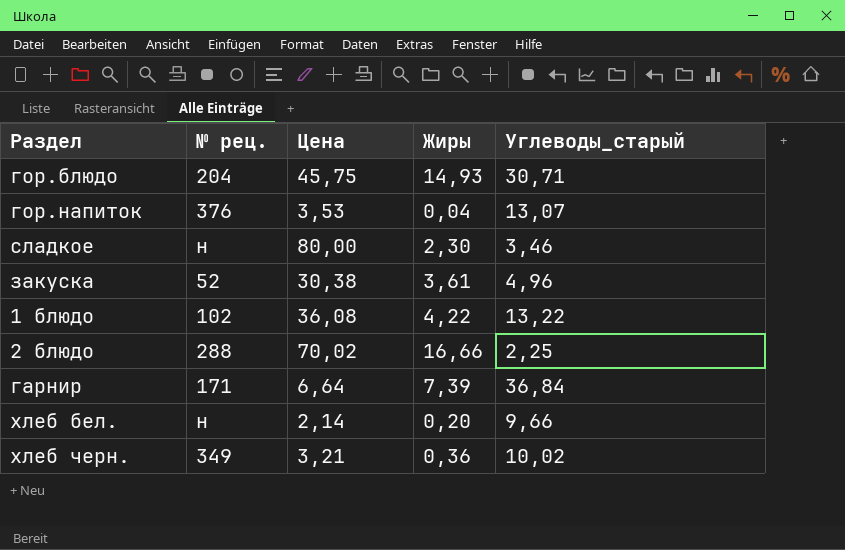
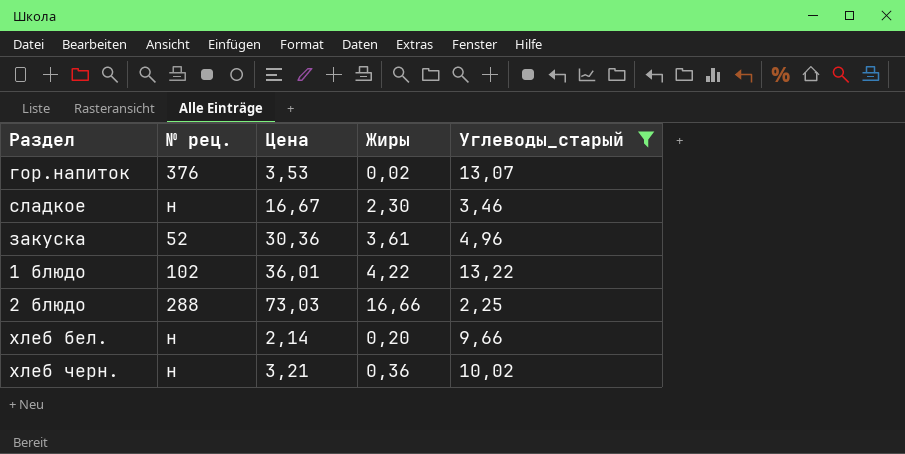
filter: none -> Углеводы_старый <= 13,22
гор.напиток | Жиры: 0,04 -> 0,02
сладкое | Цена: 80,00 -> 16,67
закуска | Цена: 30,38 -> 30,36
1 блюдо | Цена: 36,08 -> 36,01
2 блюдо | Цена: 70,02 -> 73,03
хлеб черн. | № рец.: 349 -> н

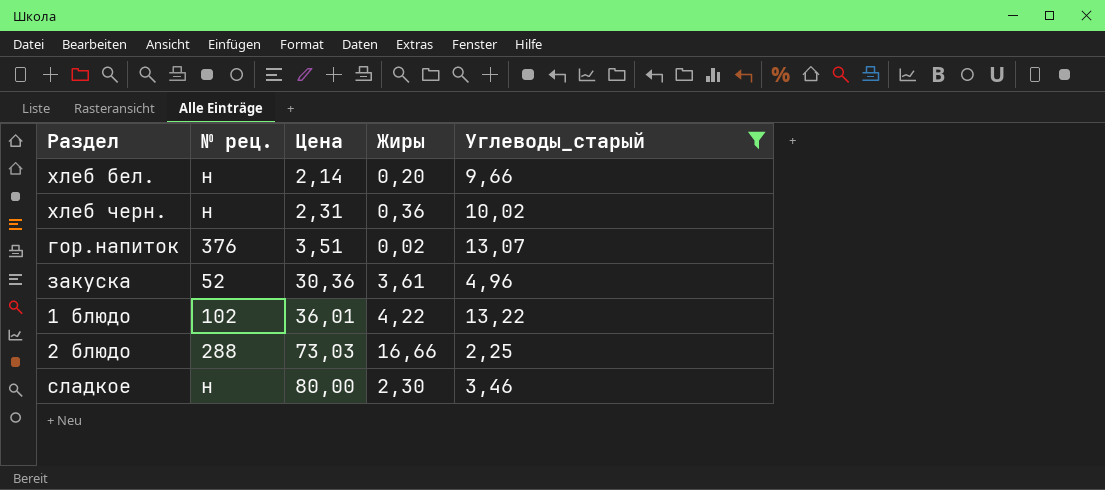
row order: none -> Цена ascending
хлеб черн. | Цена: 3,21 -> 2,31
гор.напиток | Цена: 3,53 -> 3,51
сладкое | Цена: 16,67 -> 80,00

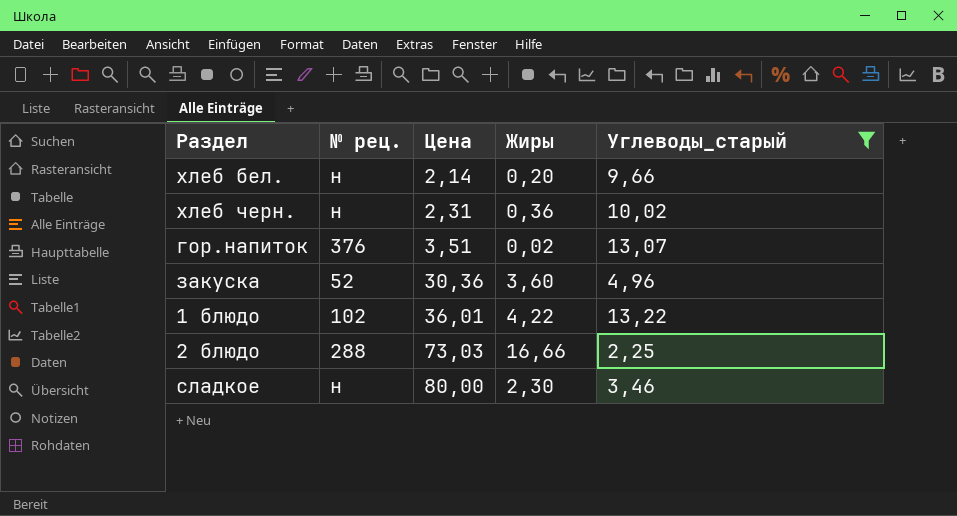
закуска | Жиры: 3,61 -> 3,60

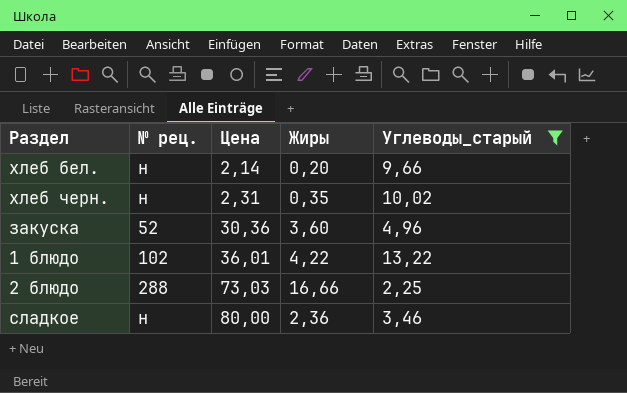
row гор.напиток: 376 | 3,51 | 0,02 | 13,07 -> none
хлеб черн. | Жиры: 0,36 -> 0,35
сладкое | Жиры: 2,30 -> 2,36

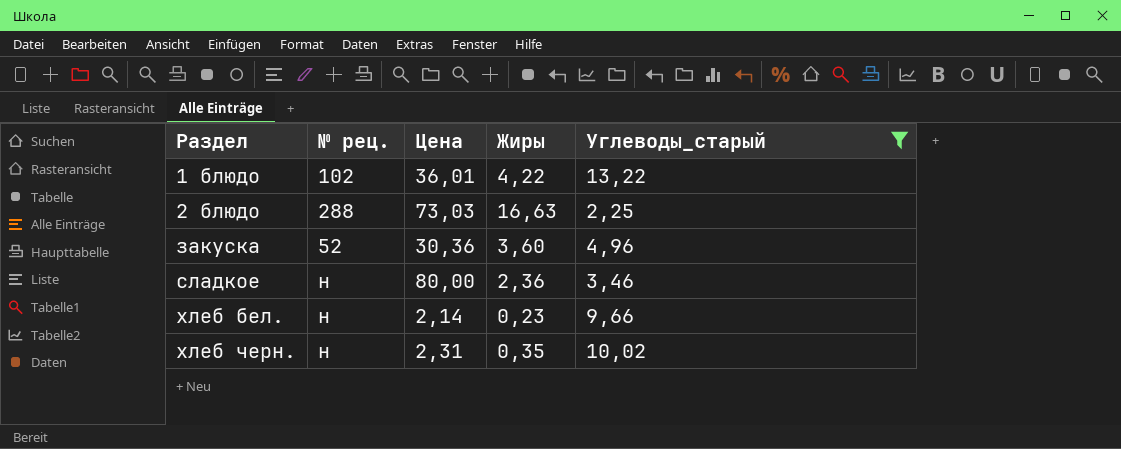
row order: Цена ascending -> Раздел ascending
2 блюдо | Жиры: 16,66 -> 16,63
хлеб бел. | Жиры: 0,20 -> 0,23

